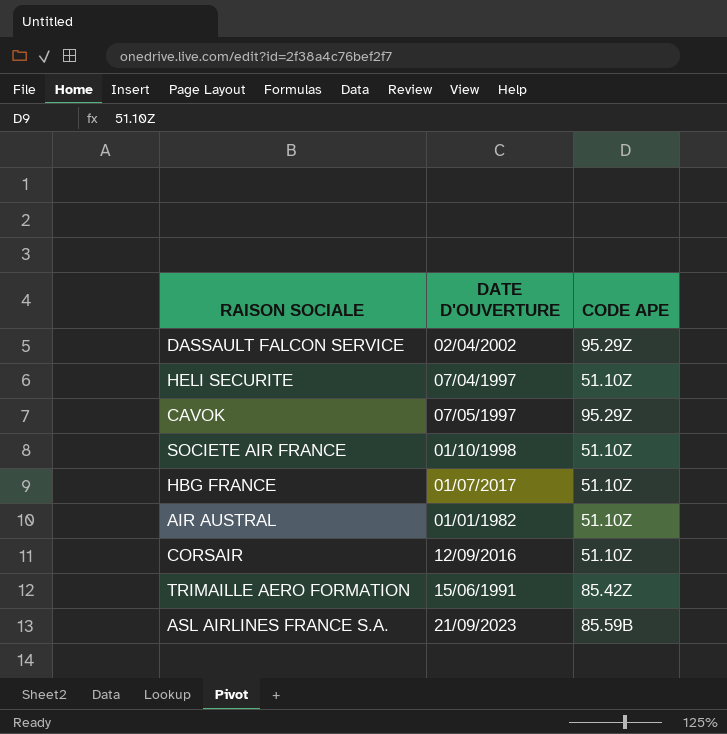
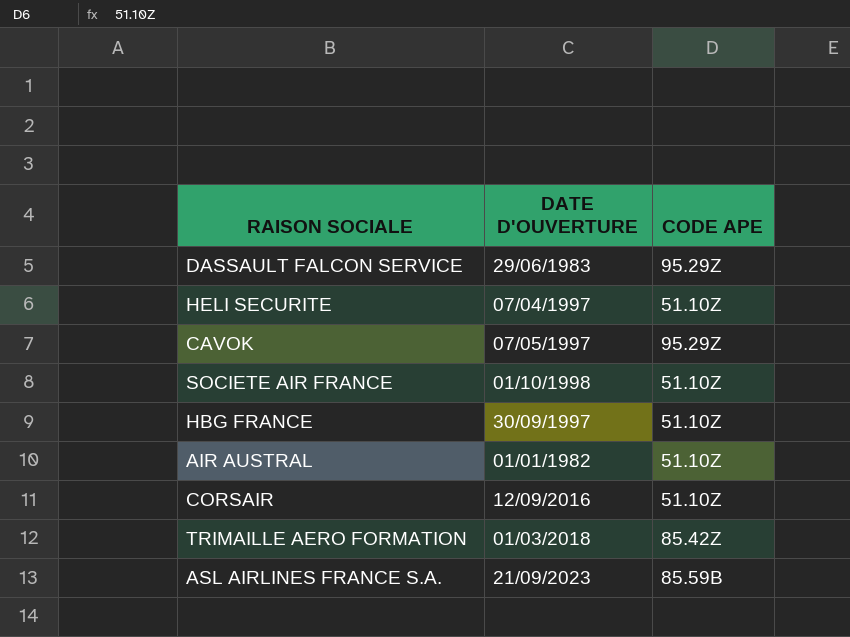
DASSAULT FALCON SERVICE | DATE D'OUVERTURE: 02/04/2002 -> 29/06/1983
HBG FRANCE | DATE D'OUVERTURE: 01/07/2017 -> 30/09/1997
TRIMAILLE AERO FORMATION | DATE D'OUVERTURE: 15/06/1991 -> 01/03/2018

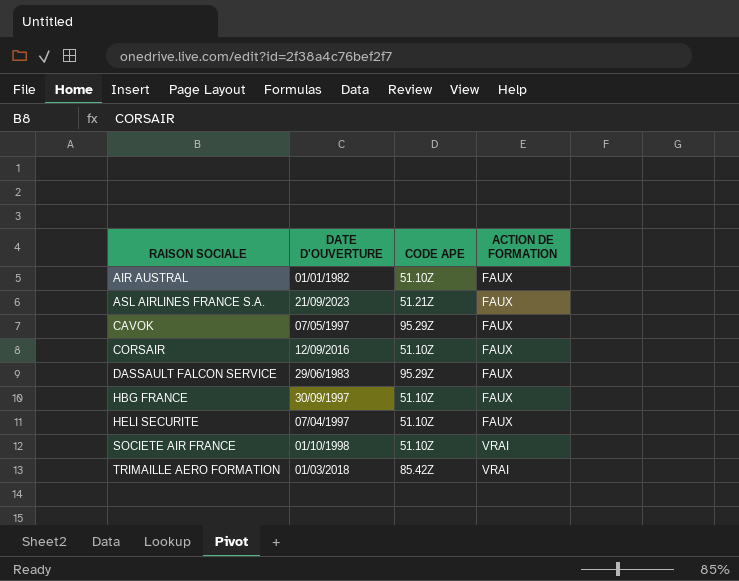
row order: none -> RAISON SOCIALE ascending
column ACTION DE FORMATION | position: none -> 4
ASL AIRLINES FRANCE S.A. | CODE APE: 85.59B -> 51.21Z

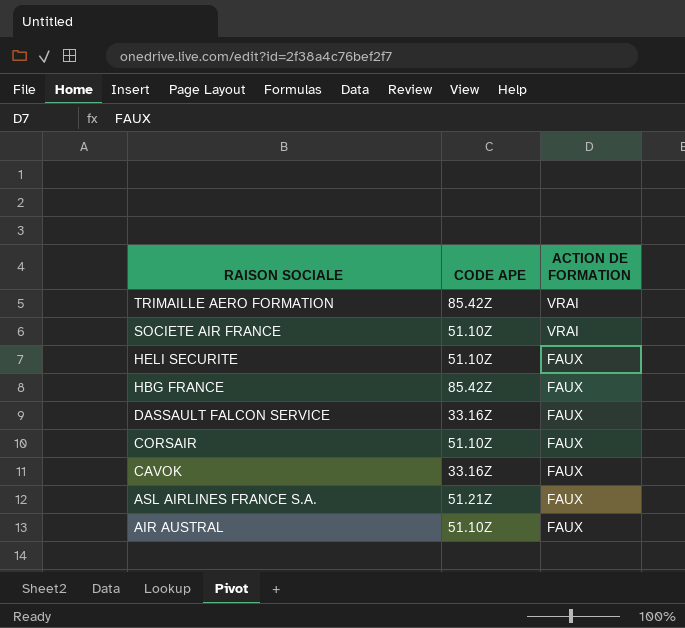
row order: RAISON SOCIALE ascending -> RAISON SOCIALE descending
column DATE D'OUVERTURE | position: 2 -> none
HBG FRANCE | CODE APE: 51.10Z -> 85.42Z
DASSAULT FALCON SERVICE | CODE APE: 95.29Z -> 33.16Z
CAVOK | CODE APE: 95.29Z -> 33.16Z

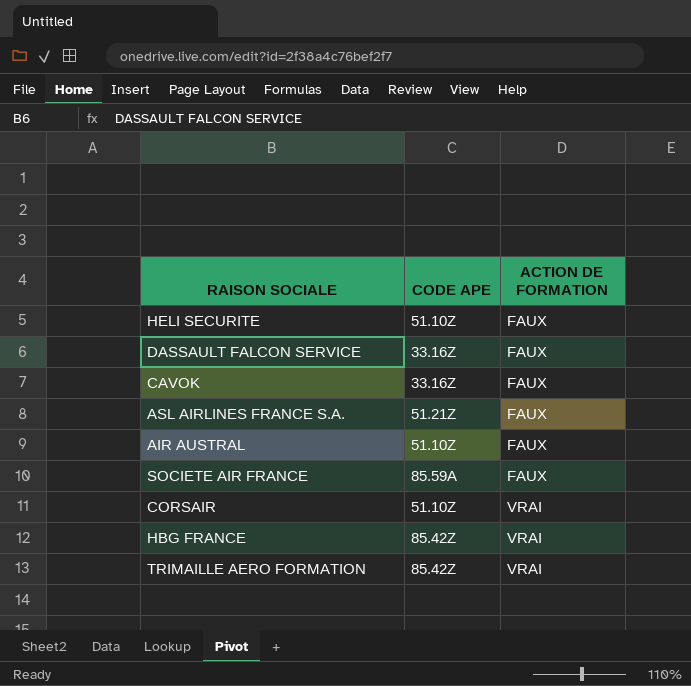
row order: RAISON SOCIALE descending -> ACTION DE FORMATION ascending
SOCIETE AIR FRANCE | CODE APE: 51.10Z -> 85.59A
SOCIETE AIR FRANCE | ACTION DE FORMATION: VRAI -> FAUX
CORSAIR | ACTION DE FORMATION: FAUX -> VRAI
HBG FRANCE | ACTION DE FORMATION: FAUX -> VRAI

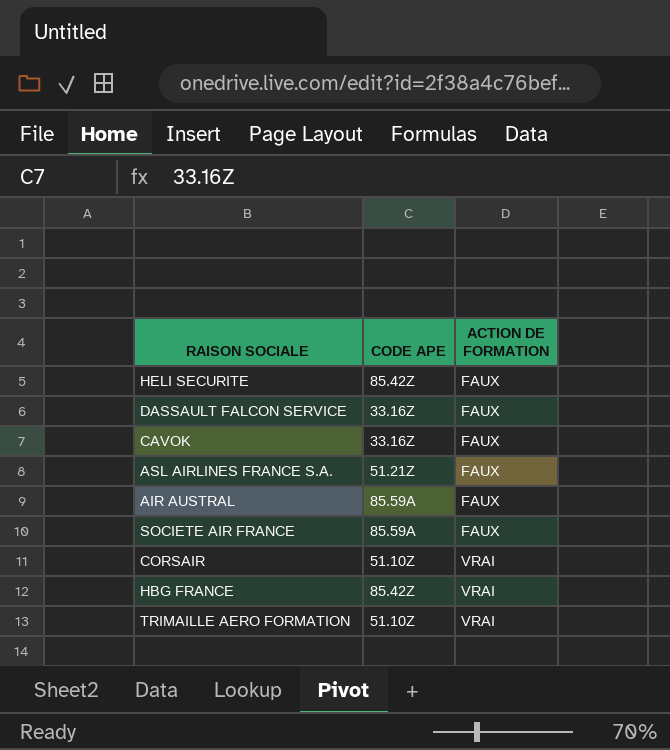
HELI SECURITE | CODE APE: 51.10Z -> 85.42Z
AIR AUSTRAL | CODE APE: 51.10Z -> 85.59A
TRIMAILLE AERO FORMATION | CODE APE: 85.42Z -> 51.10Z

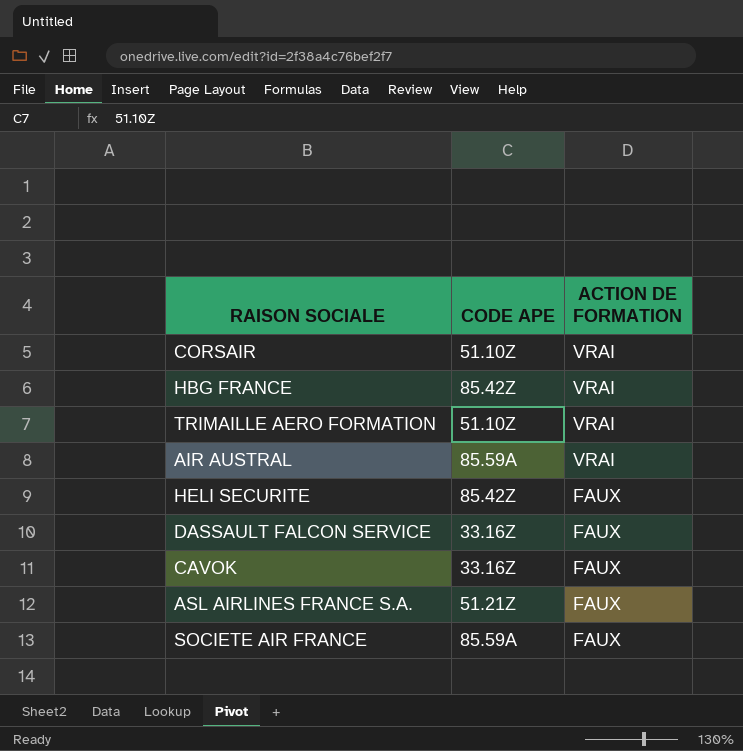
row order: ACTION DE FORMATION ascending -> ACTION DE FORMATION descending
AIR AUSTRAL | ACTION DE FORMATION: FAUX -> VRAI

